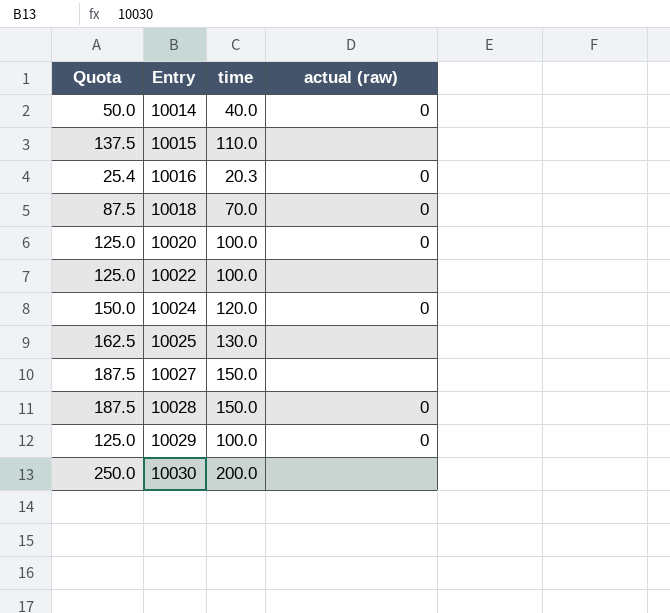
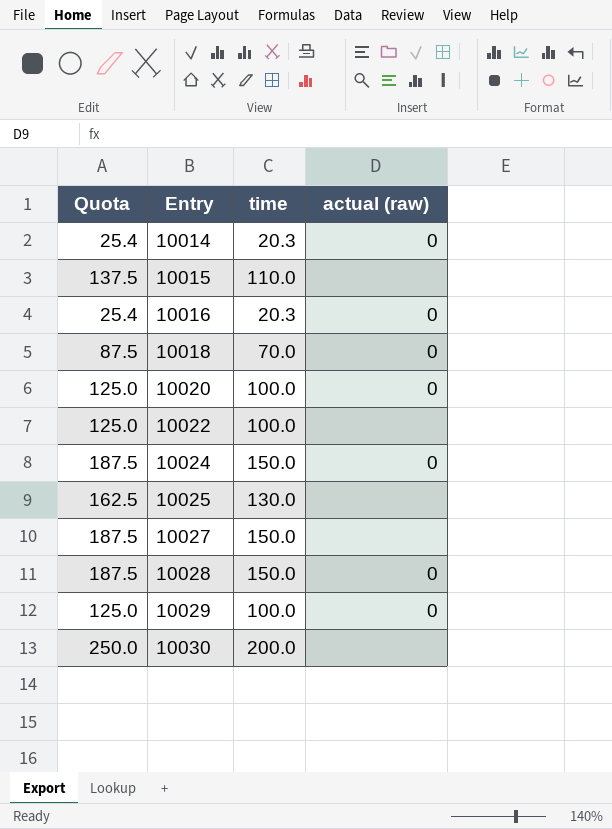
10014 | Quota: 50.0 -> 25.4
10014 | time: 40.0 -> 20.3
10024 | Quota: 150.0 -> 187.5
10024 | time: 120.0 -> 150.0

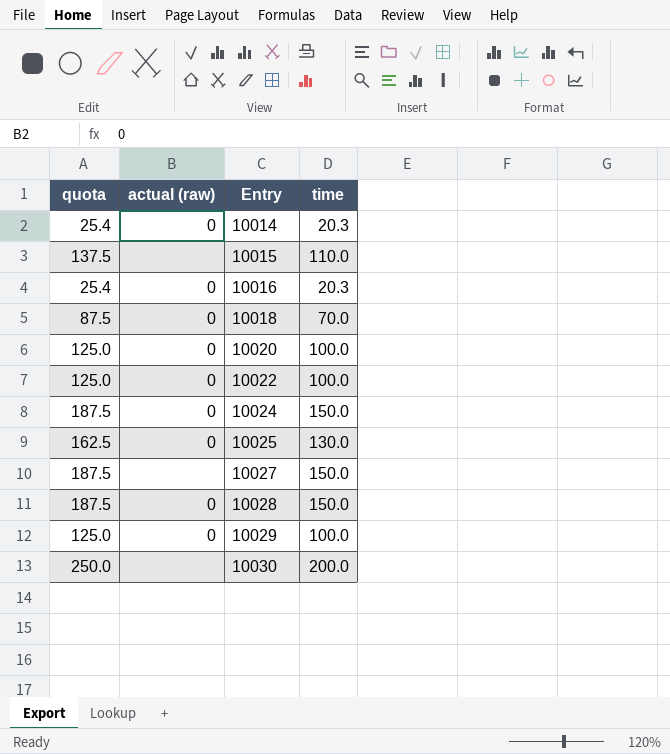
column name: Quota -> quota
column actual (raw) | position: 4 -> 2
10022 | actual (raw): none -> 0
10025 | actual (raw): none -> 0

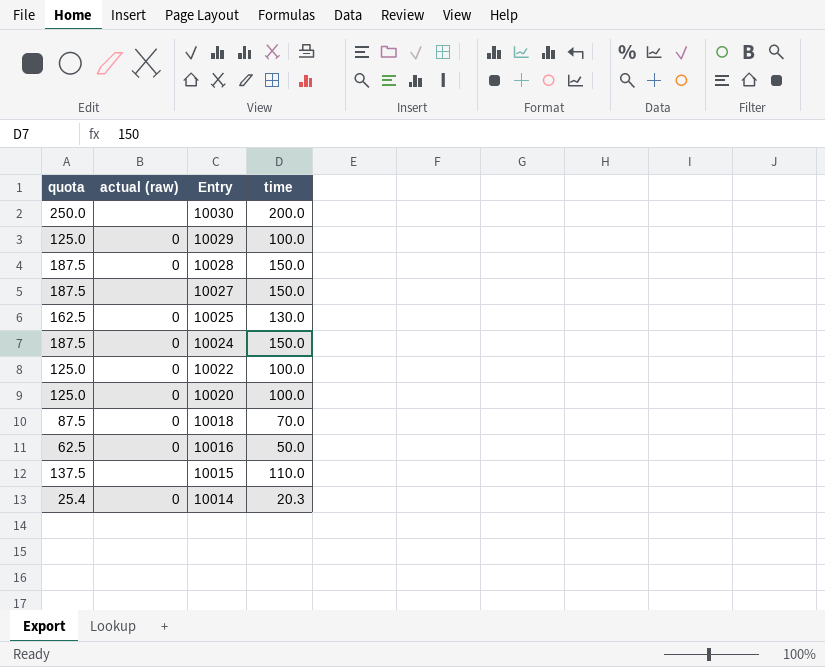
row order: Entry ascending -> Entry descending
10016 | quota: 25.4 -> 62.5
10016 | time: 20.3 -> 50.0

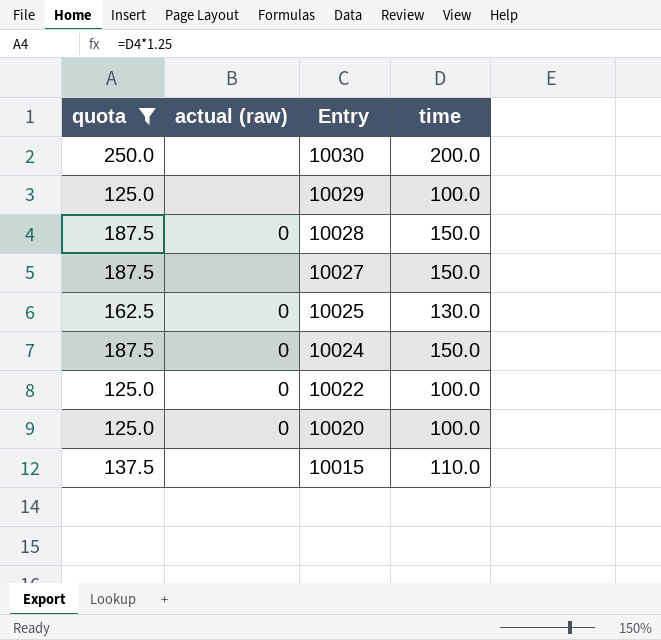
filter: none -> quota >= 125.0
10029 | actual (raw): 0 -> none

